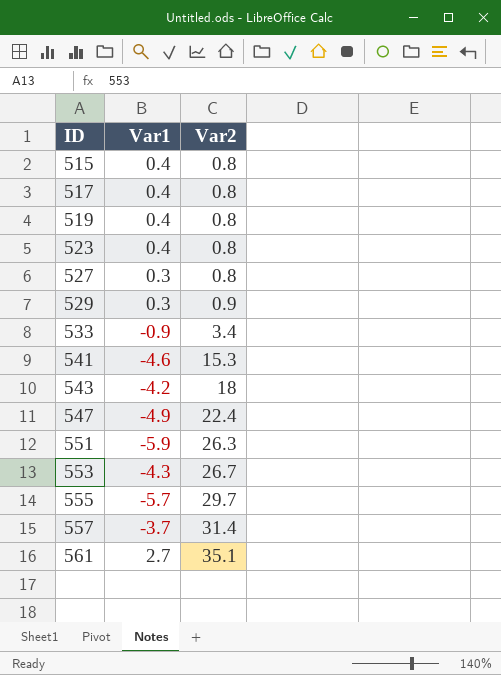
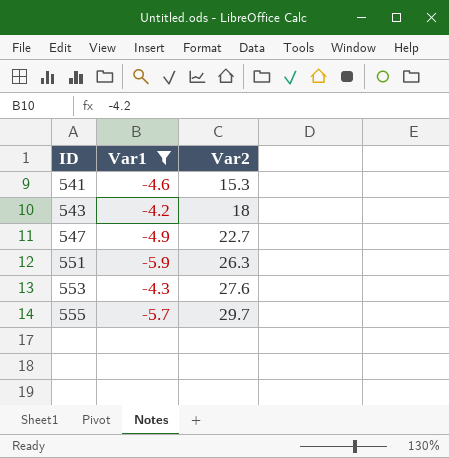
filter: none -> Var1 <= -4.2
547 | Var2: 22.4 -> 22.7
553 | Var2: 26.7 -> 27.6

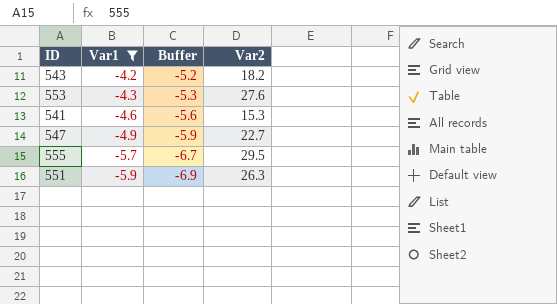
row order: ID ascending -> Var1 descending
column Buffer | formula: none -> [Var1] - 1
543 | Var2: 18 -> 18.2
555 | Var2: 29.7 -> 29.5

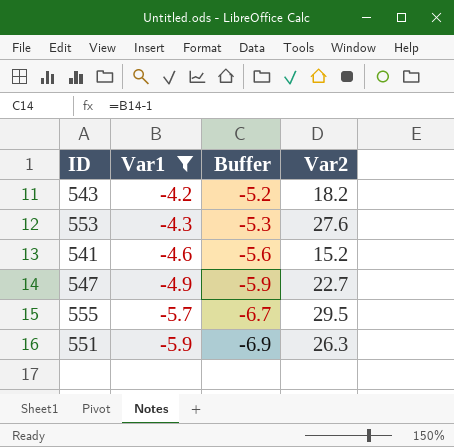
541 | Var2: 15.3 -> 15.2

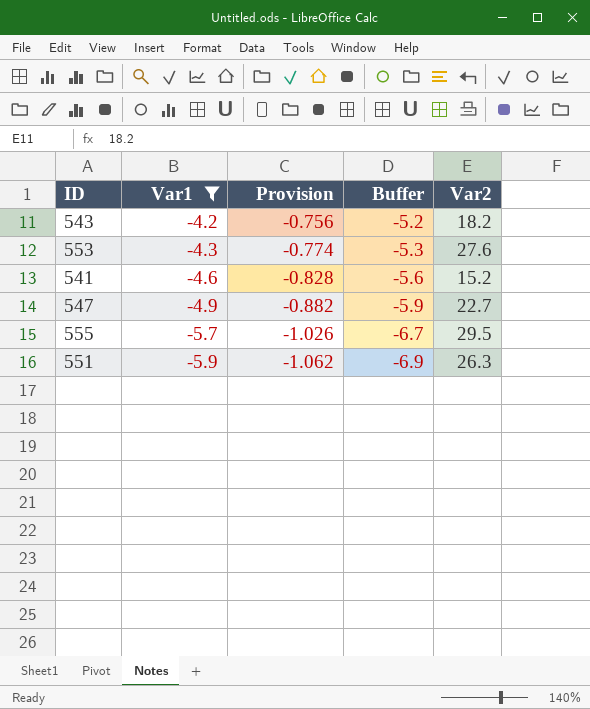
column Provision | formula: none -> [Var1] * 0.18

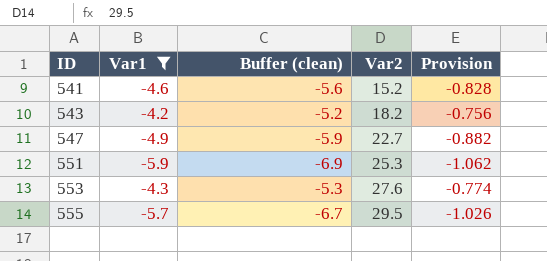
row order: Var1 descending -> ID ascending
column name: Buffer -> Buffer (clean)
column Provision | position: 3 -> 5
551 | Var2: 26.3 -> 25.3

